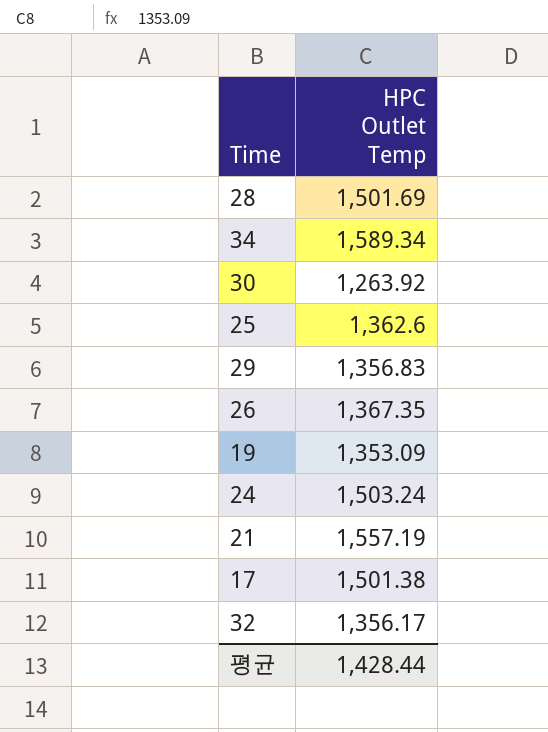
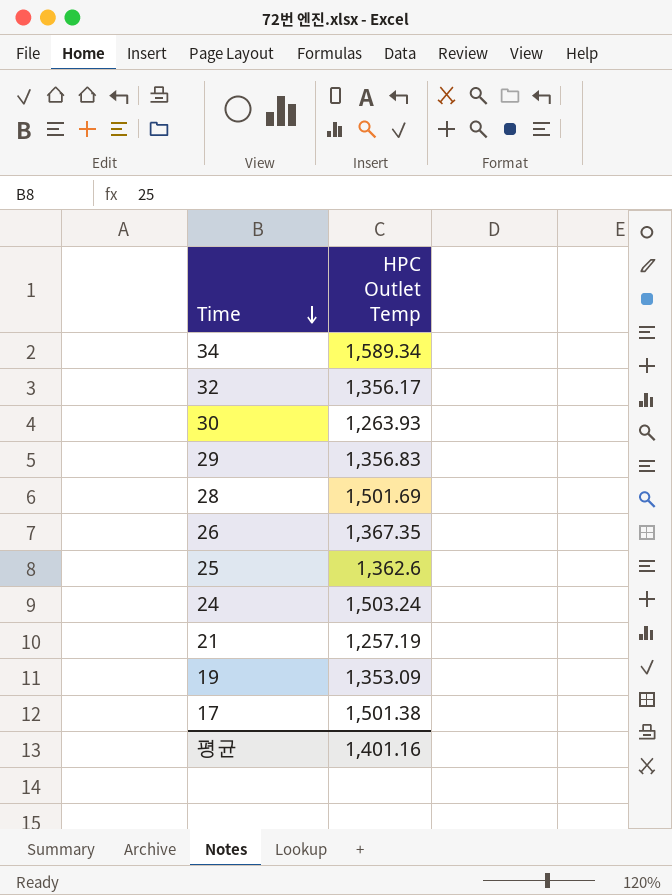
row order: none -> Time descending
30 | HPC Outlet Temp: 1,263.92 -> 1,263.93
21 | HPC Outlet Temp: 1,557.19 -> 1,257.19
평균 | HPC Outlet Temp: 1,428.44 -> 1,401.16

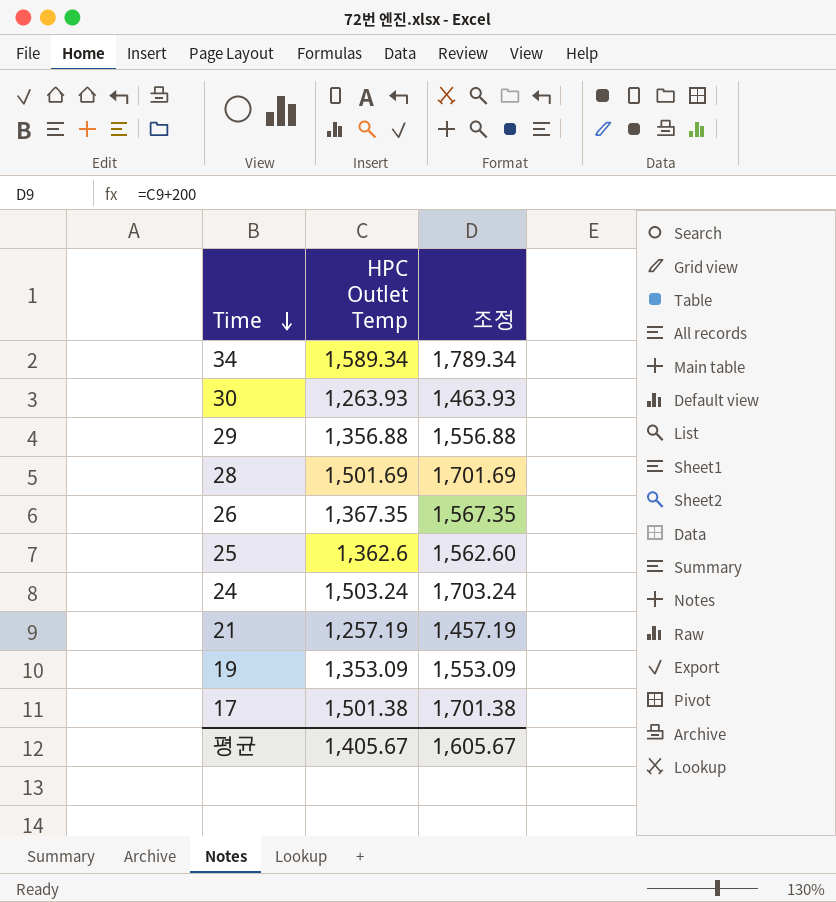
column 조정 | formula: none -> [HPC Outlet Temp] + 200
row 32: 1,356.17 -> none
29 | HPC Outlet Temp: 1,356.83 -> 1,356.88
평균 | HPC Outlet Temp: 1,401.16 -> 1,405.67

